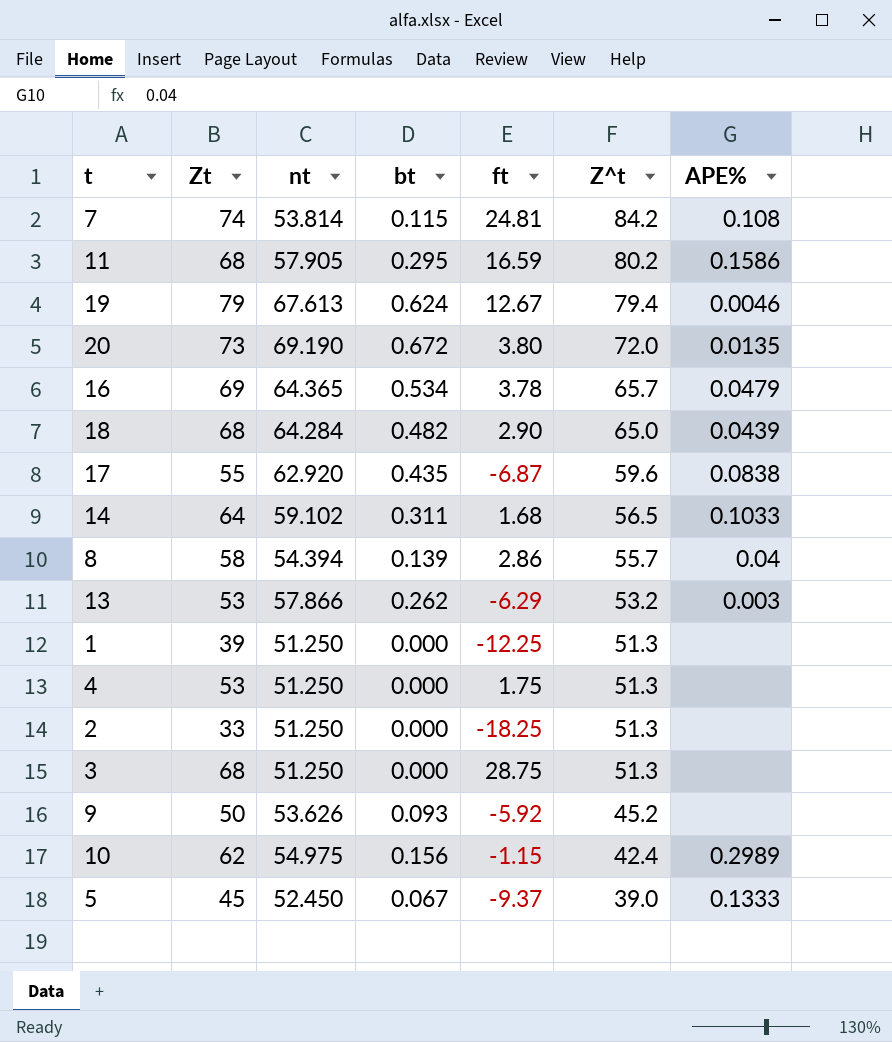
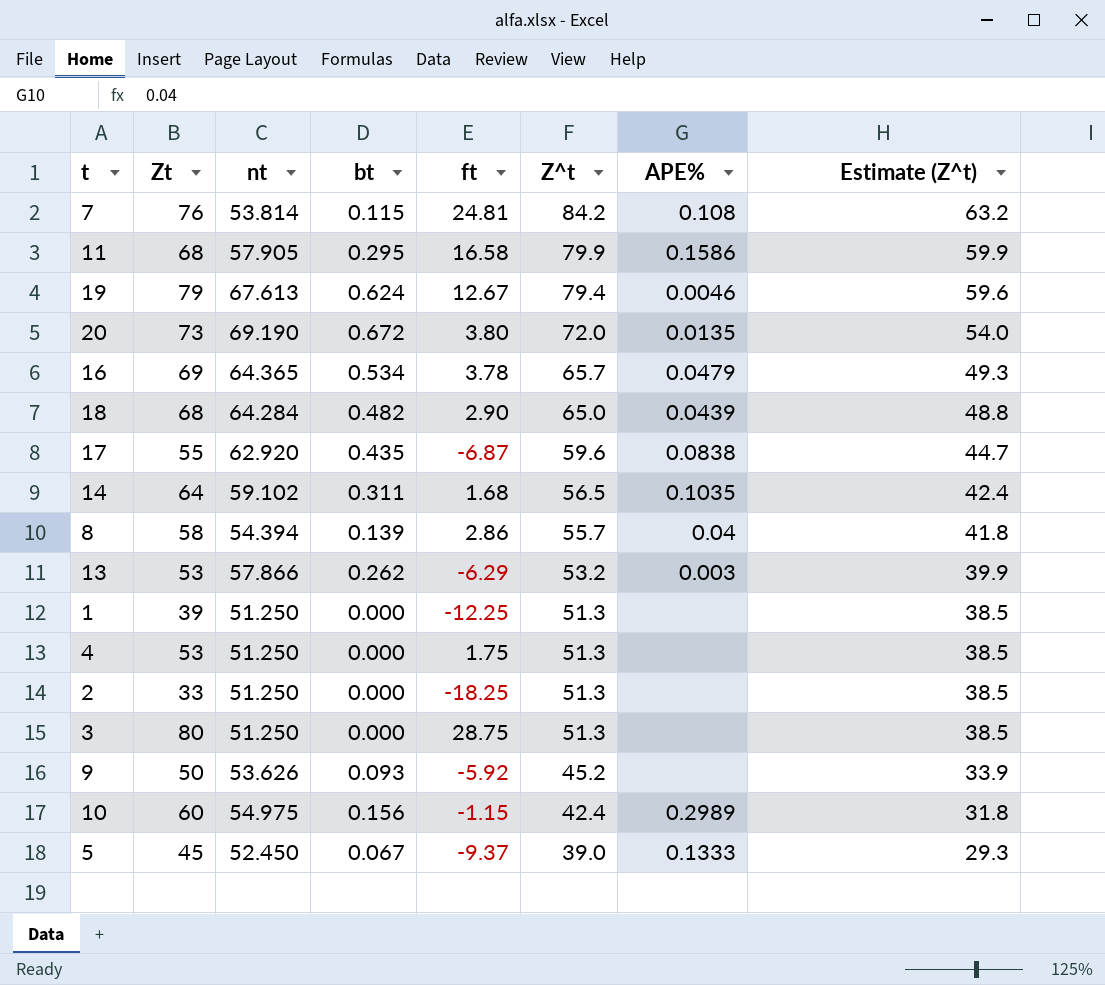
column Estimate (Z^t) | formula: none -> [Z^t] * 0.75
7 | Zt: 74 -> 76
11 | ft: 16.59 -> 16.58
11 | Z^t: 80.2 -> 79.9
14 | APE%: 0.1033 -> 0.1035
3 | Zt: 68 -> 80
10 | Zt: 62 -> 60

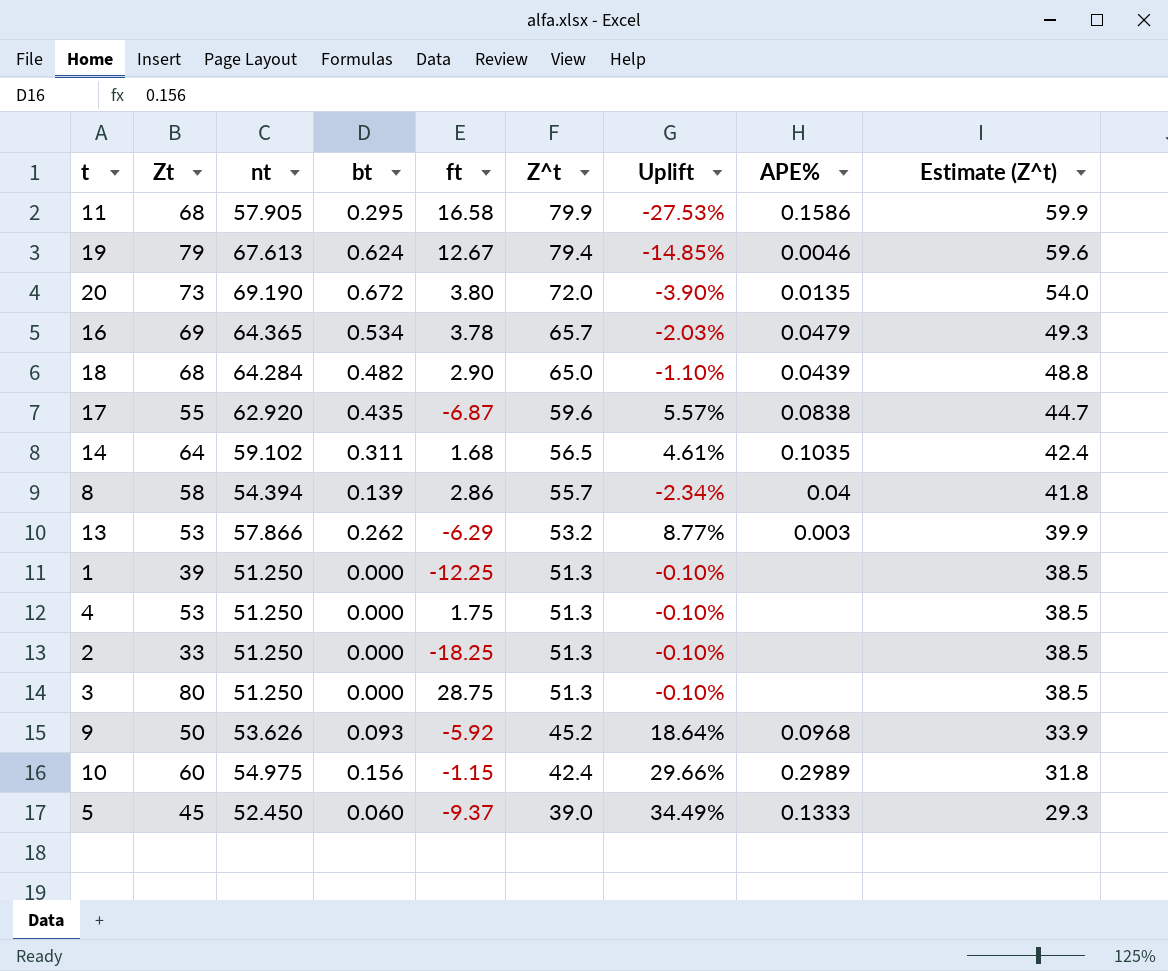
column Uplift | formula: none -> ([nt] - [Z^t]) / [Z^t]
row 7: 76 | 53.814 | 0.115 | 24.81 | 84.2 | 0.108 | 63.2 -> none
9 | APE%: none -> 0.0968
5 | bt: 0.067 -> 0.060

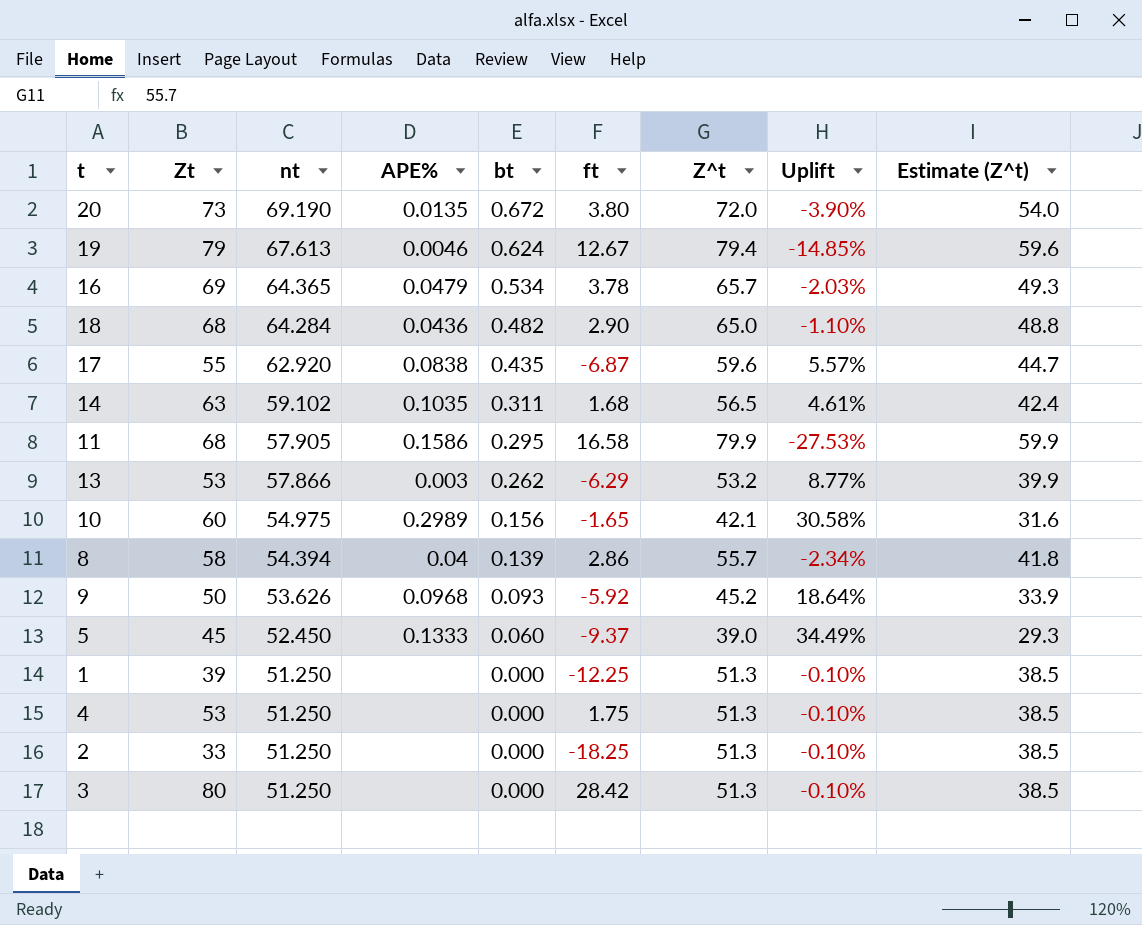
row order: Z^t descending -> nt descending
column APE% | position: 8 -> 4
18 | APE%: 0.0439 -> 0.0436
14 | Zt: 64 -> 63
10 | ft: -1.15 -> -1.65
10 | Z^t: 42.4 -> 42.1
10 | Uplift: 29.66% -> 30.58%
10 | Estimate (Z^t): 31.8 -> 31.6
3 | ft: 28.75 -> 28.42

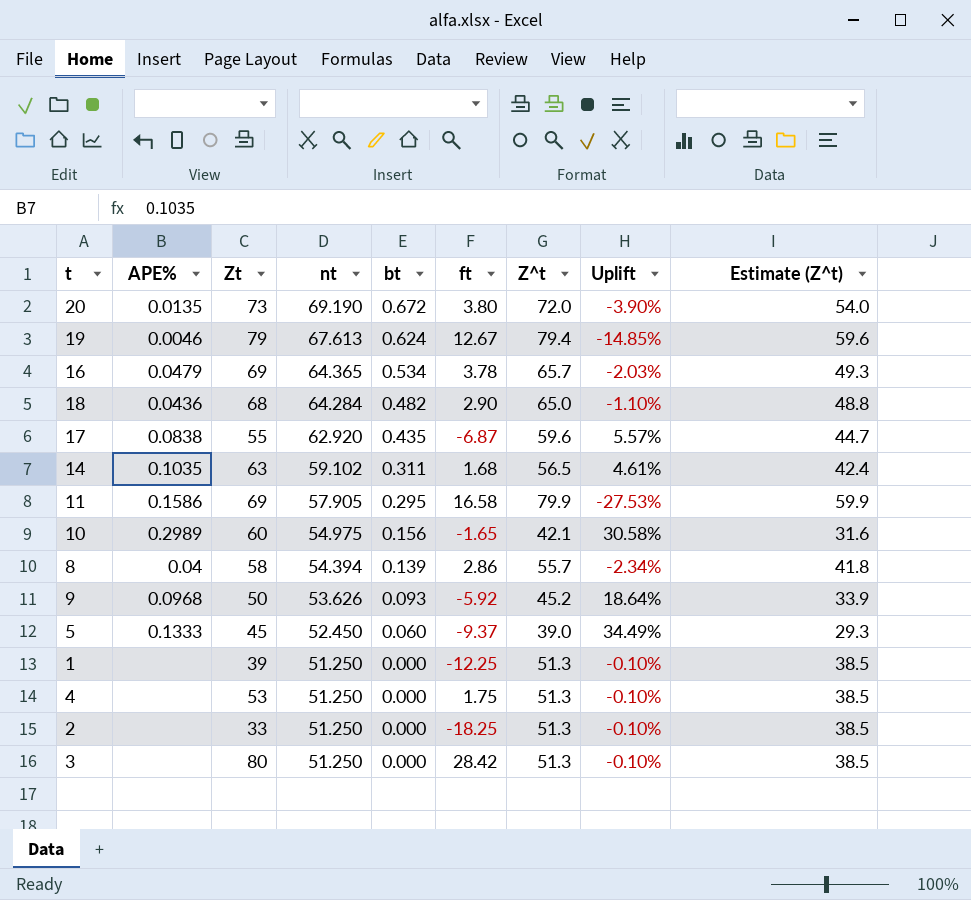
column APE% | position: 4 -> 2
row 13: 53 | 57.866 | 0.003 | 0.262 | -6.29 | 53.2 | 8.77% | 39.9 -> none
11 | Zt: 68 -> 69

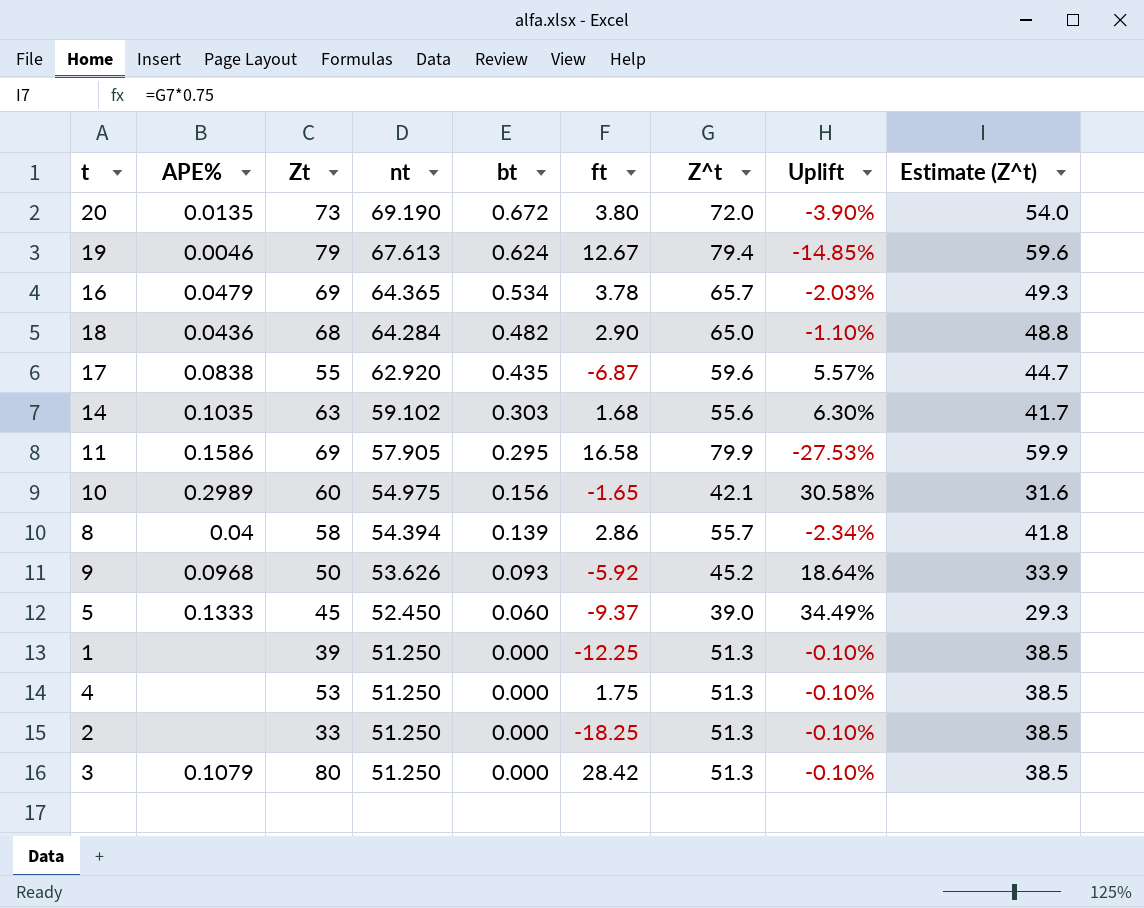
14 | bt: 0.311 -> 0.303
14 | Z^t: 56.5 -> 55.6
14 | Uplift: 4.61% -> 6.30%
14 | Estimate (Z^t): 42.4 -> 41.7
3 | APE%: none -> 0.1079

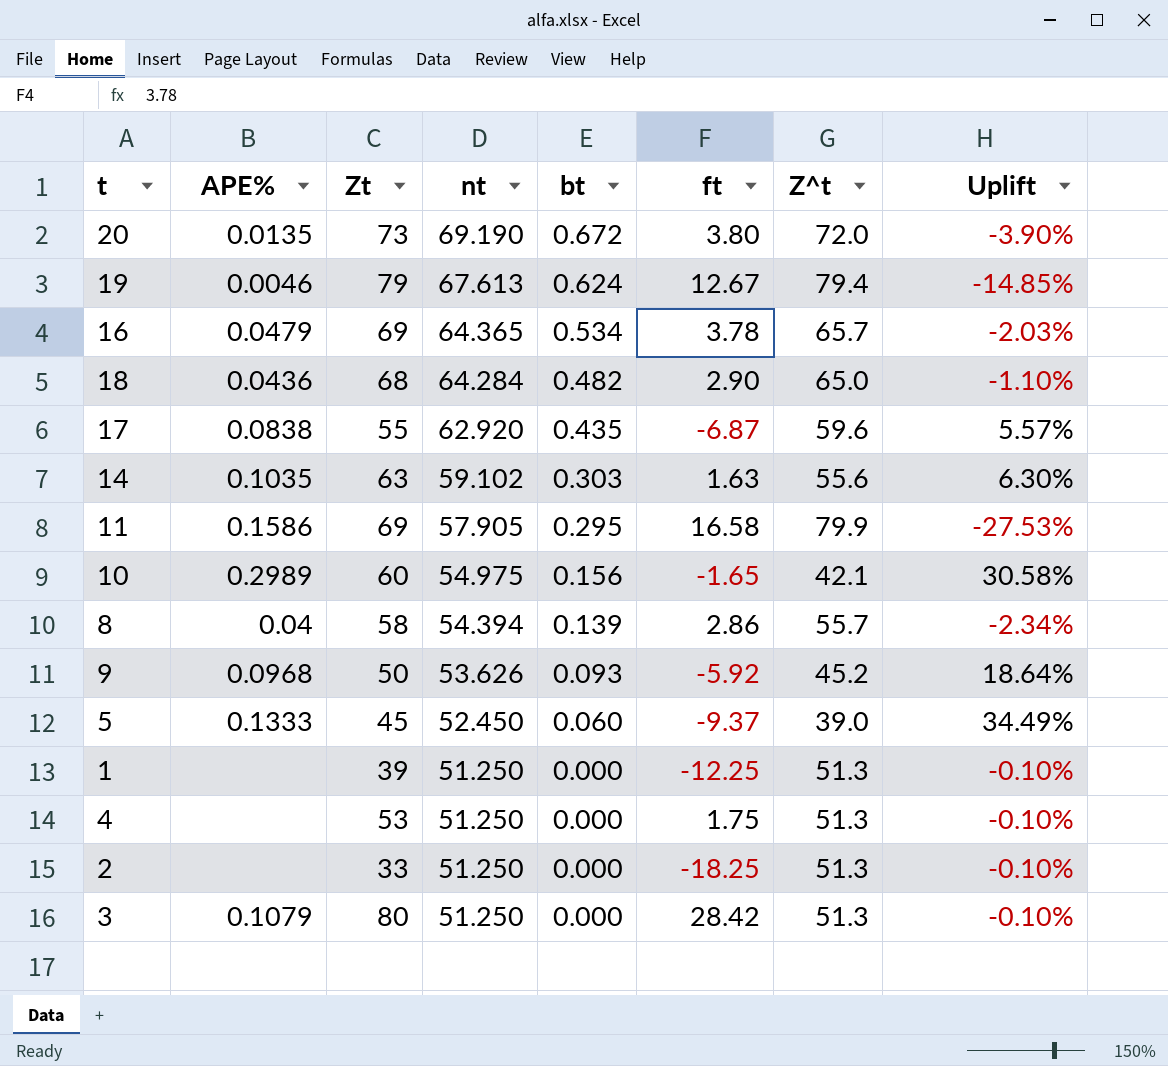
column Estimate (Z^t) | formula: [Z^t] * 0.75 -> none
14 | ft: 1.68 -> 1.63

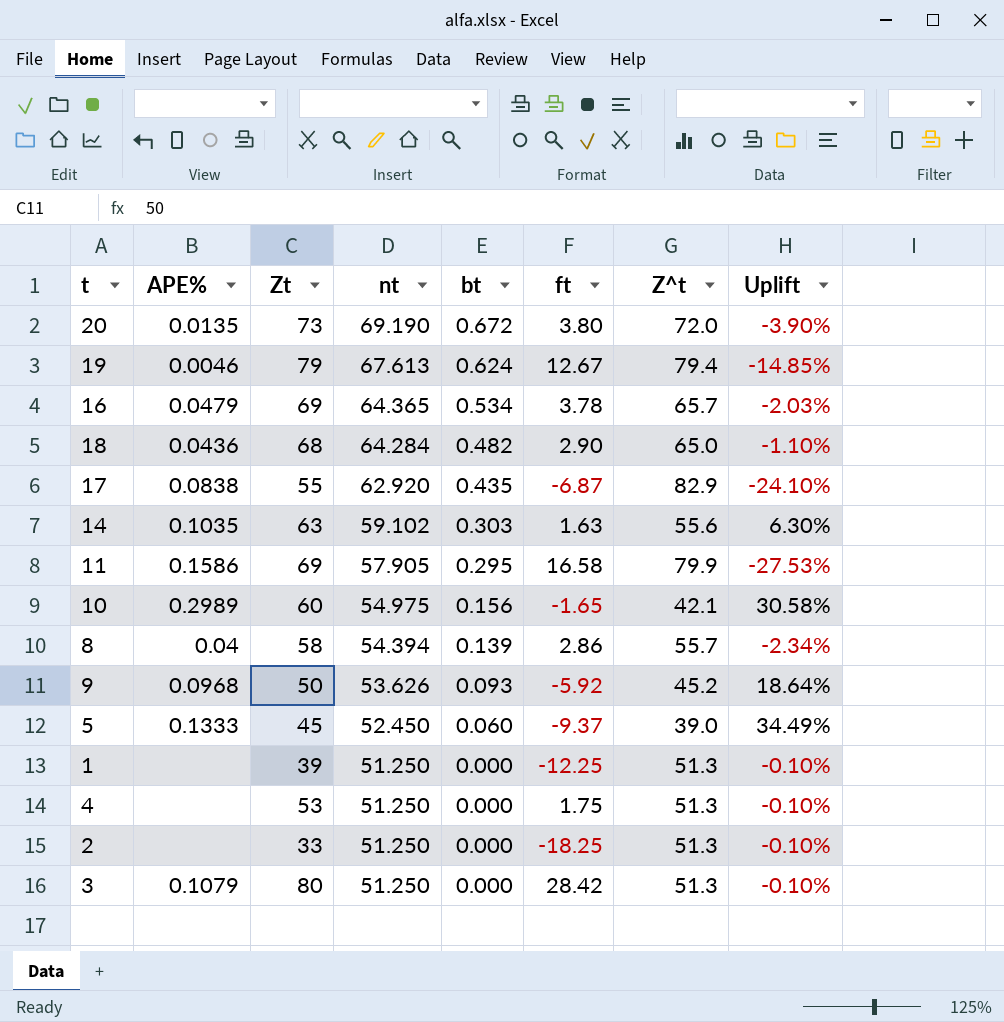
17 | Z^t: 59.6 -> 82.9
17 | Uplift: 5.57% -> -24.10%

